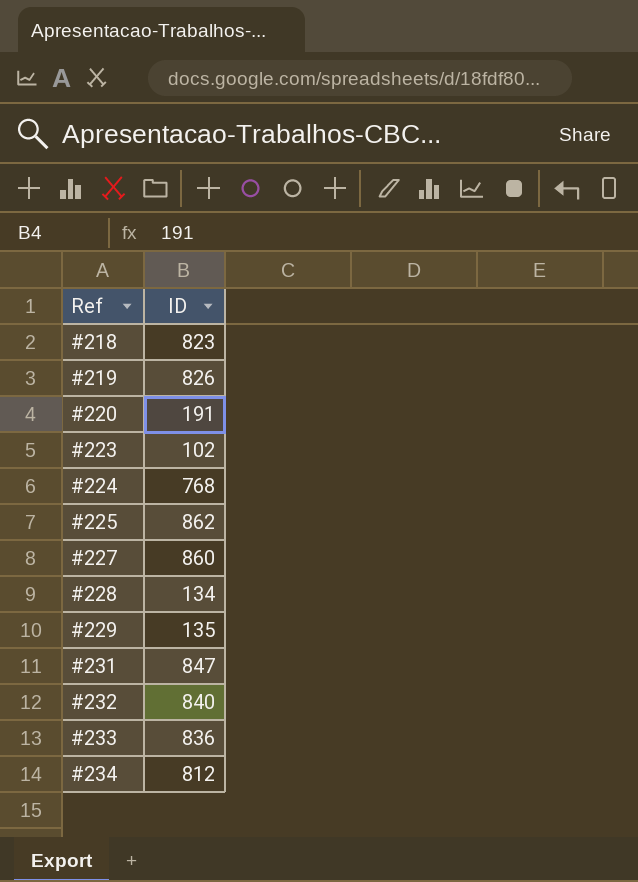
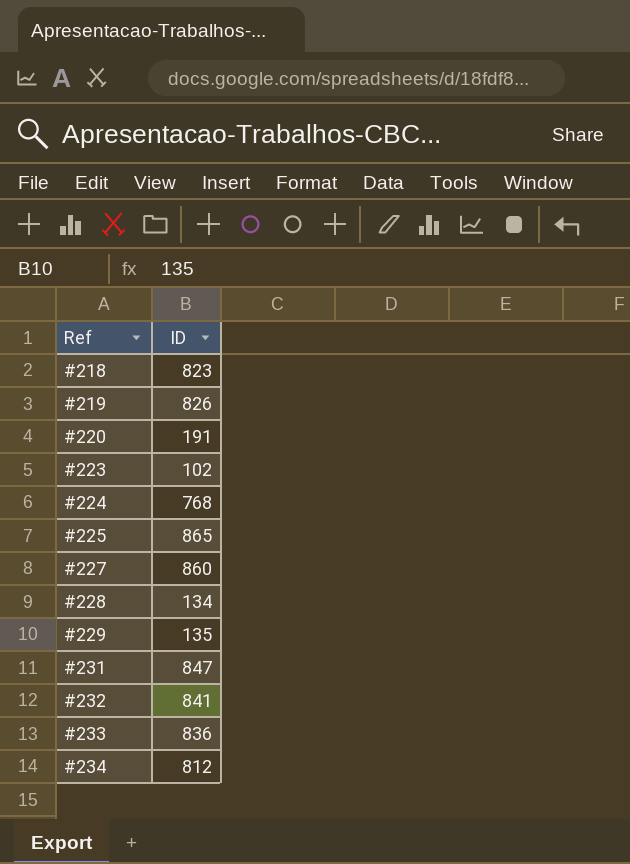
#225 | ID: 862 -> 865
#232 | ID: 840 -> 841

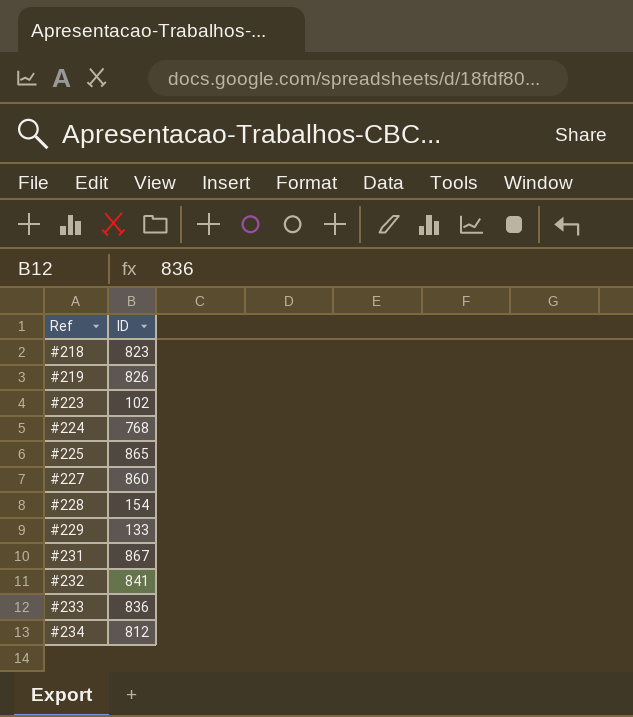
row #220: 191 -> none
#228 | ID: 134 -> 154
#229 | ID: 135 -> 133
#231 | ID: 847 -> 867

